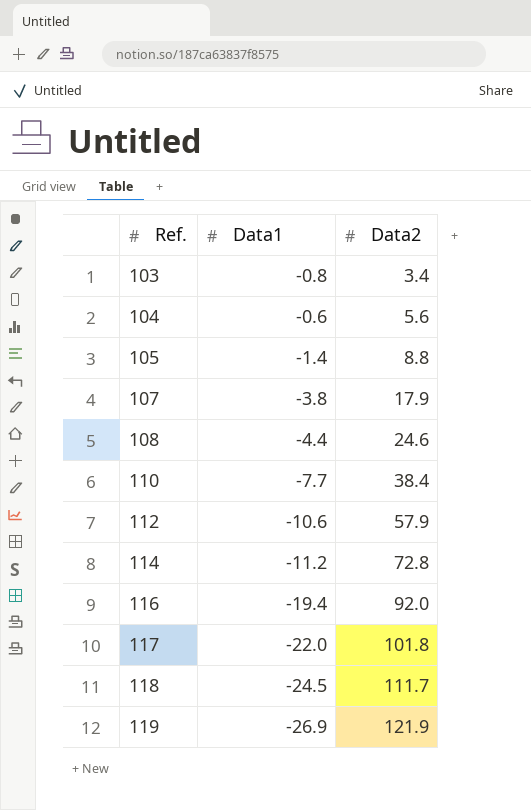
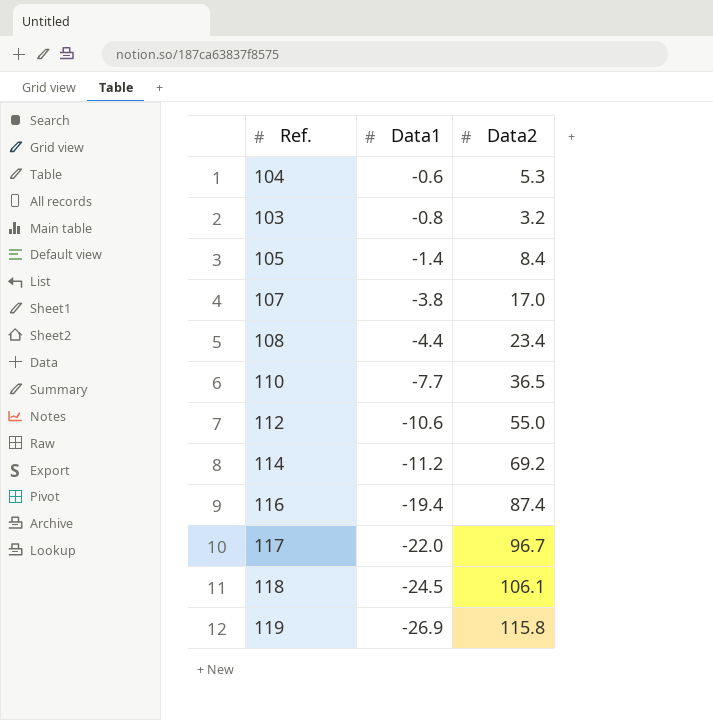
row order: Ref. ascending -> Data1 descending
104 | Data2: 5.6 -> 5.3
103 | Data2: 3.4 -> 3.2
105 | Data2: 8.8 -> 8.4
107 | Data2: 17.9 -> 17.0
108 | Data2: 24.6 -> 23.4
110 | Data2: 38.4 -> 36.5
112 | Data2: 57.9 -> 55.0
114 | Data2: 72.8 -> 69.2
116 | Data2: 92.0 -> 87.4
117 | Data2: 101.8 -> 96.7
118 | Data2: 111.7 -> 106.1
119 | Data2: 121.9 -> 115.8

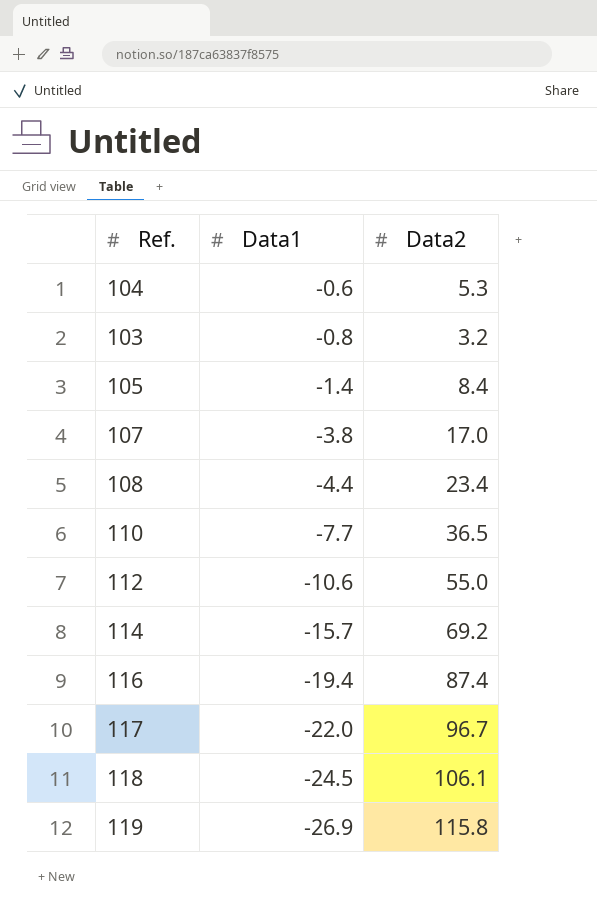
114 | Data1: -11.2 -> -15.7

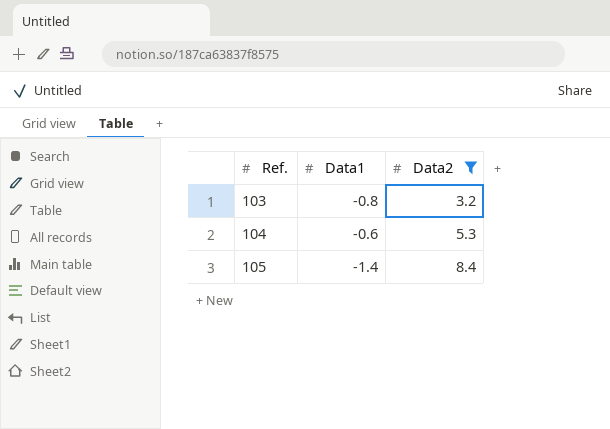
filter: none -> Data2 <= 8.4
row order: Data1 descending -> Ref. ascending

